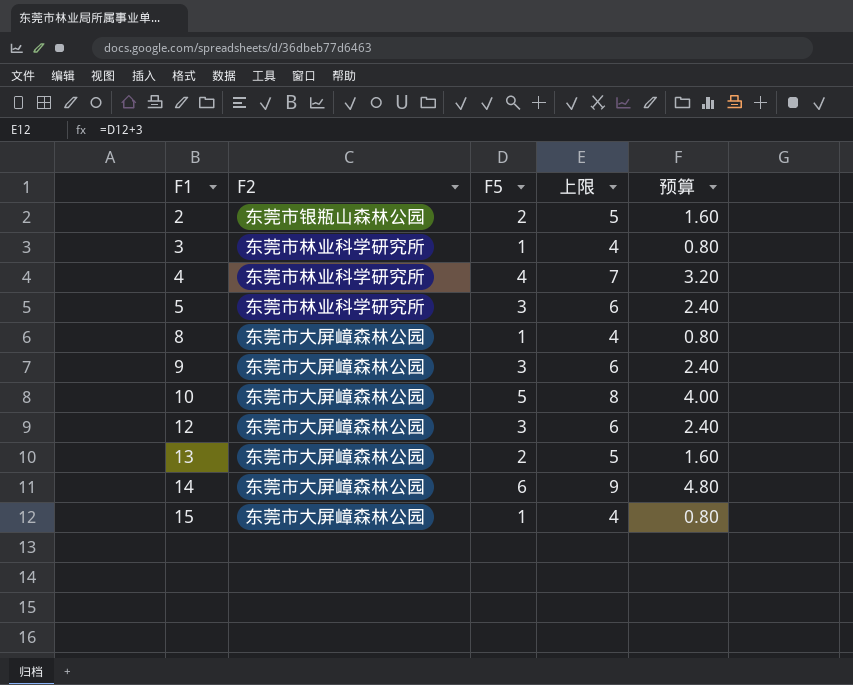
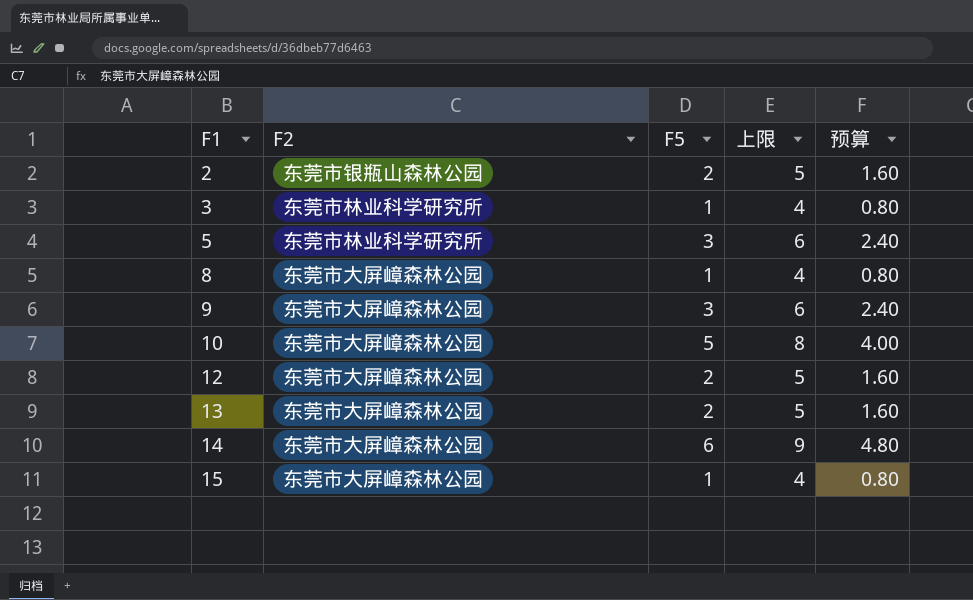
row 4: 东莞市林业科学研究所 | 4 | 7 | 3.20 -> none
12 | F5: 3 -> 2
12 | 上限: 6 -> 5
12 | 预算: 2.40 -> 1.60

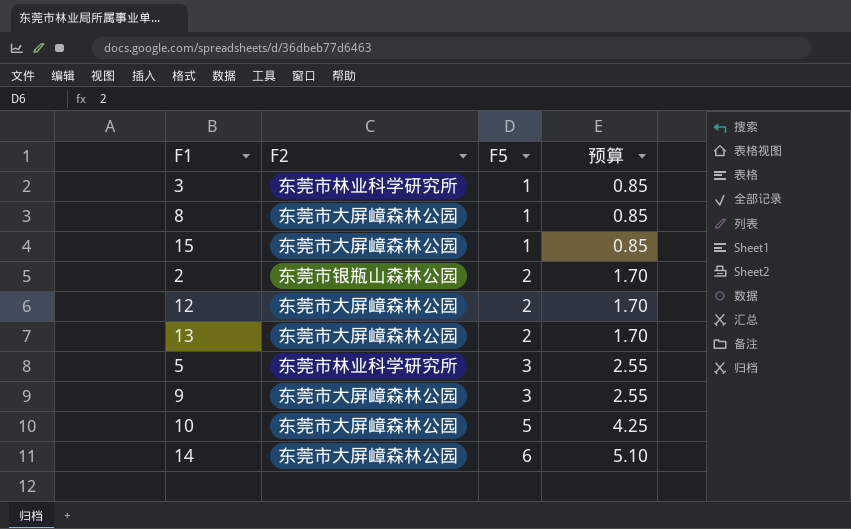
row order: F1 ascending -> F5 ascending
column 上限 | formula: [F5] + 3 -> none
column 预算 | formula: [F5] * 0.8 -> [F5] * 0.85

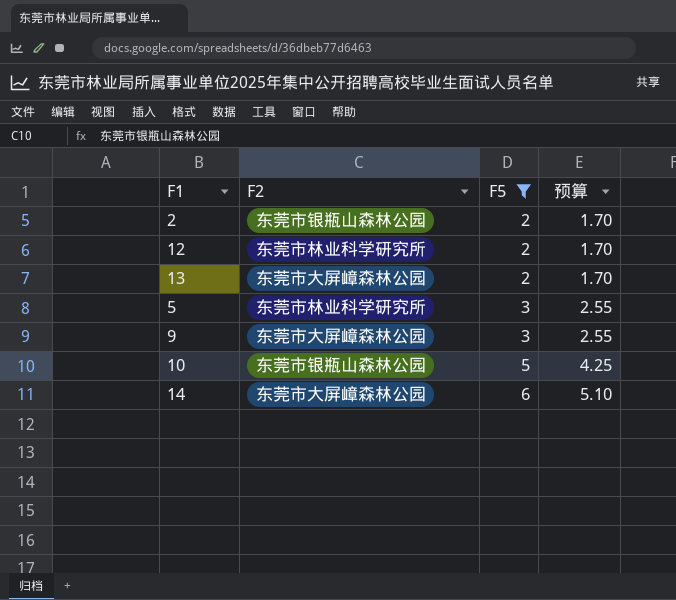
filter: none -> F5 != 1
12 | F2: 东莞市大屏嶂森林公园 -> 东莞市林业科学研究所
10 | F2: 东莞市大屏嶂森林公园 -> 东莞市银瓶山森林公园

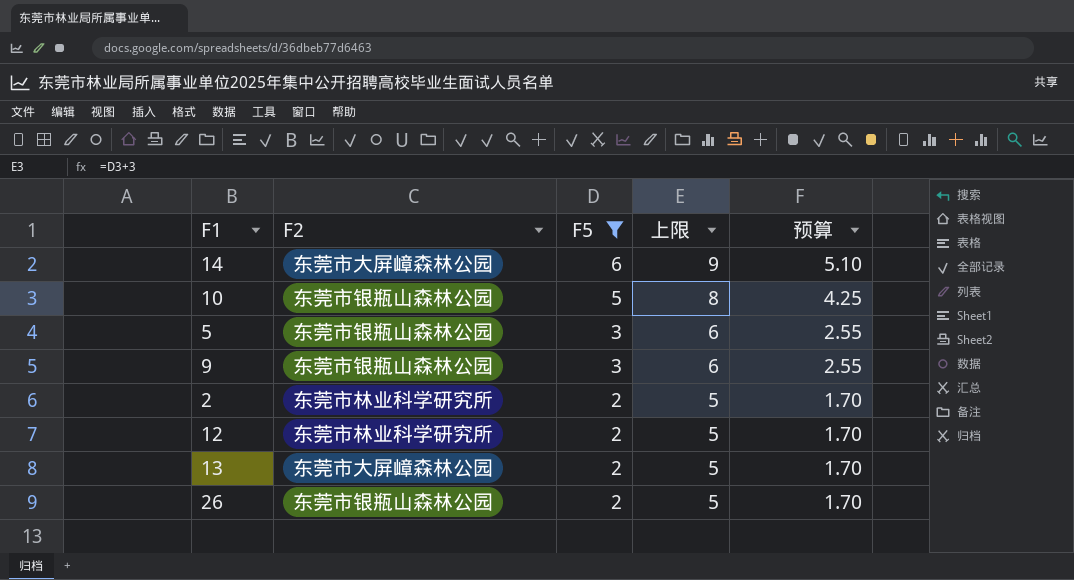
row order: F5 ascending -> F5 descending
column 上限 | formula: none -> [F5] + 3
5 | F2: 东莞市林业科学研究所 -> 东莞市银瓶山森林公园
9 | F2: 东莞市大屏嶂森林公园 -> 东莞市银瓶山森林公园
2 | F2: 东莞市银瓶山森林公园 -> 东莞市林业科学研究所
row 26: none -> 东莞市银瓶山森林公园 | 2 | 5 | 1.70

